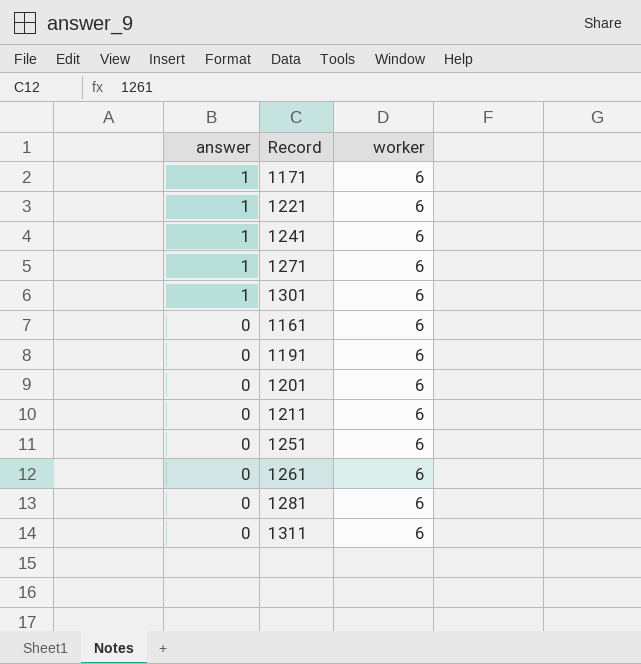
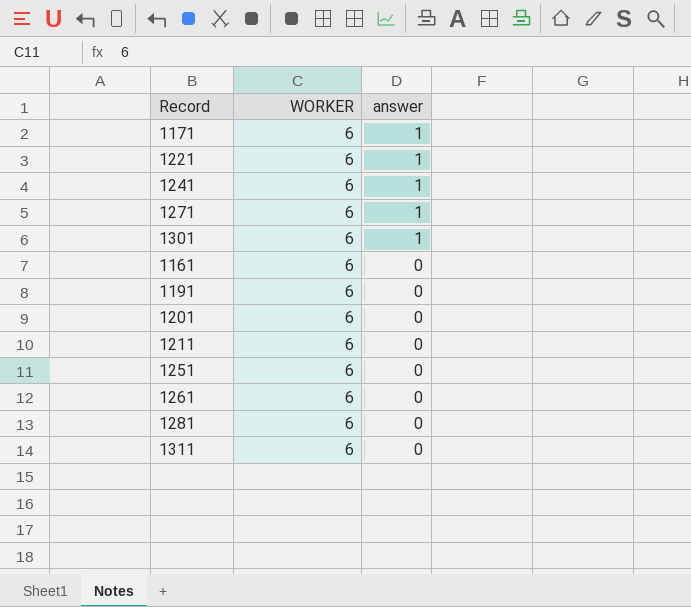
column name: worker -> WORKER
column answer | position: 1 -> 3

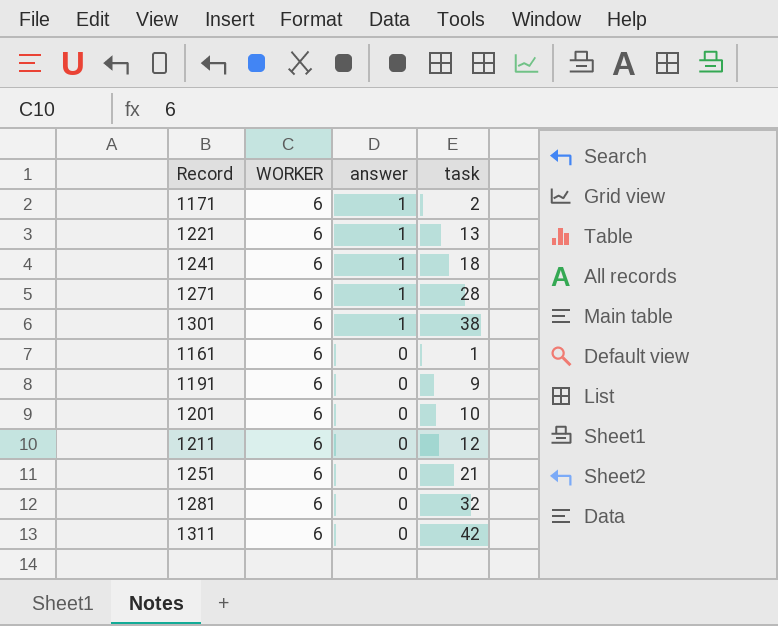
column task | position: none -> 4
row 1261: 6 | 0 -> none

